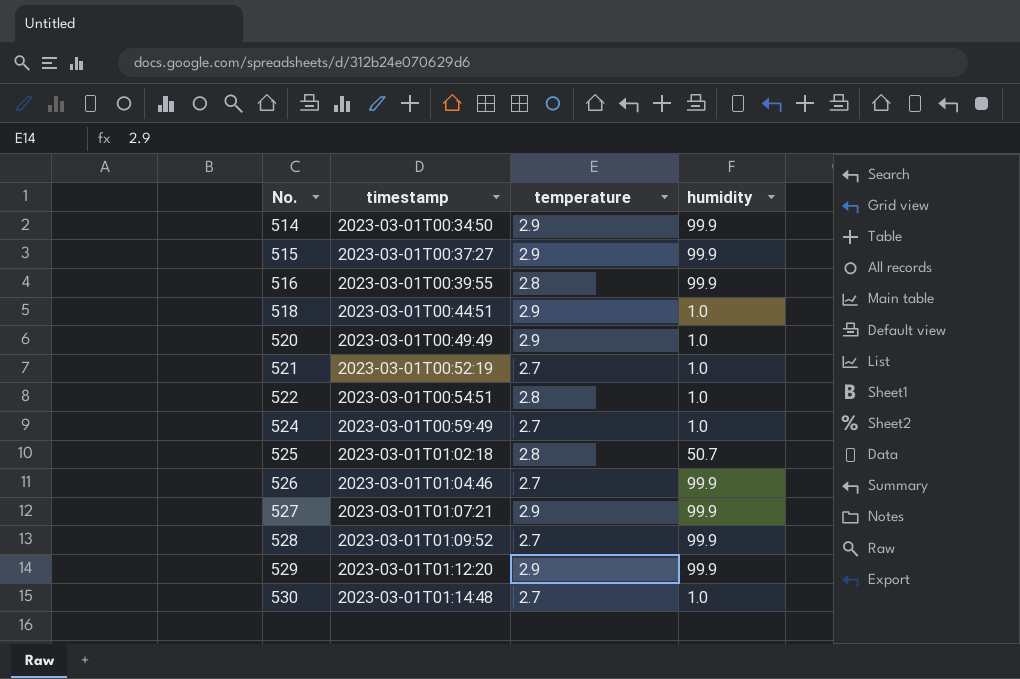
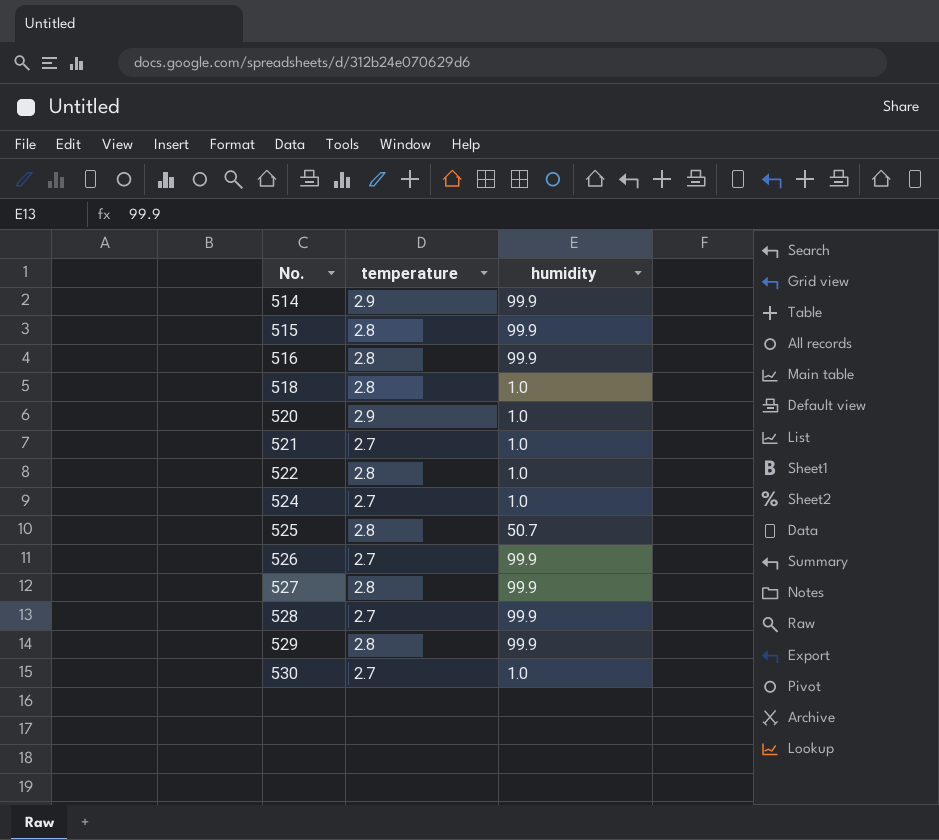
column timestamp | position: 2 -> none
515 | temperature: 2.9 -> 2.8
518 | temperature: 2.9 -> 2.8
527 | temperature: 2.9 -> 2.8
529 | temperature: 2.9 -> 2.8

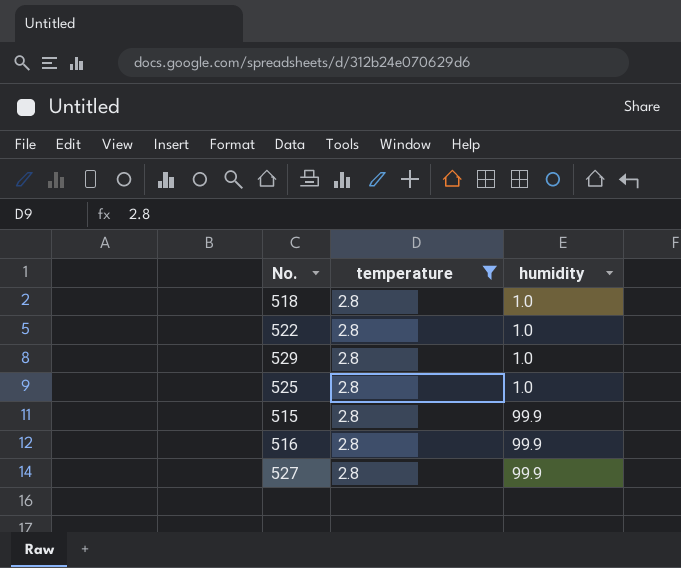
filter: none -> temperature = 2.8
row order: No. ascending -> humidity ascending
529 | humidity: 99.9 -> 1.0
525 | humidity: 50.7 -> 1.0

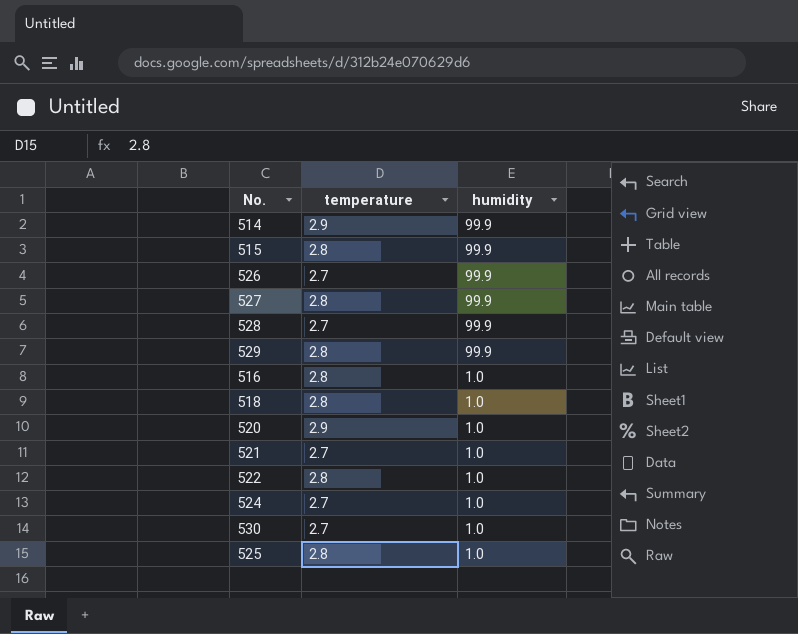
filter: temperature = 2.8 -> none
row order: humidity ascending -> humidity descending
529 | humidity: 1.0 -> 99.9
516 | humidity: 99.9 -> 1.0

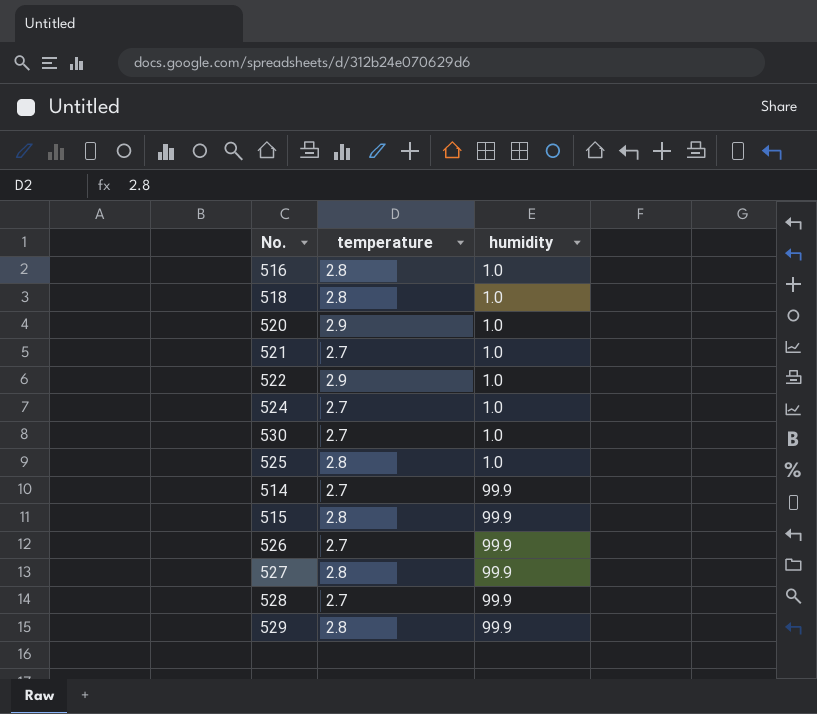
row order: humidity descending -> humidity ascending
522 | temperature: 2.8 -> 2.9
514 | temperature: 2.9 -> 2.7

